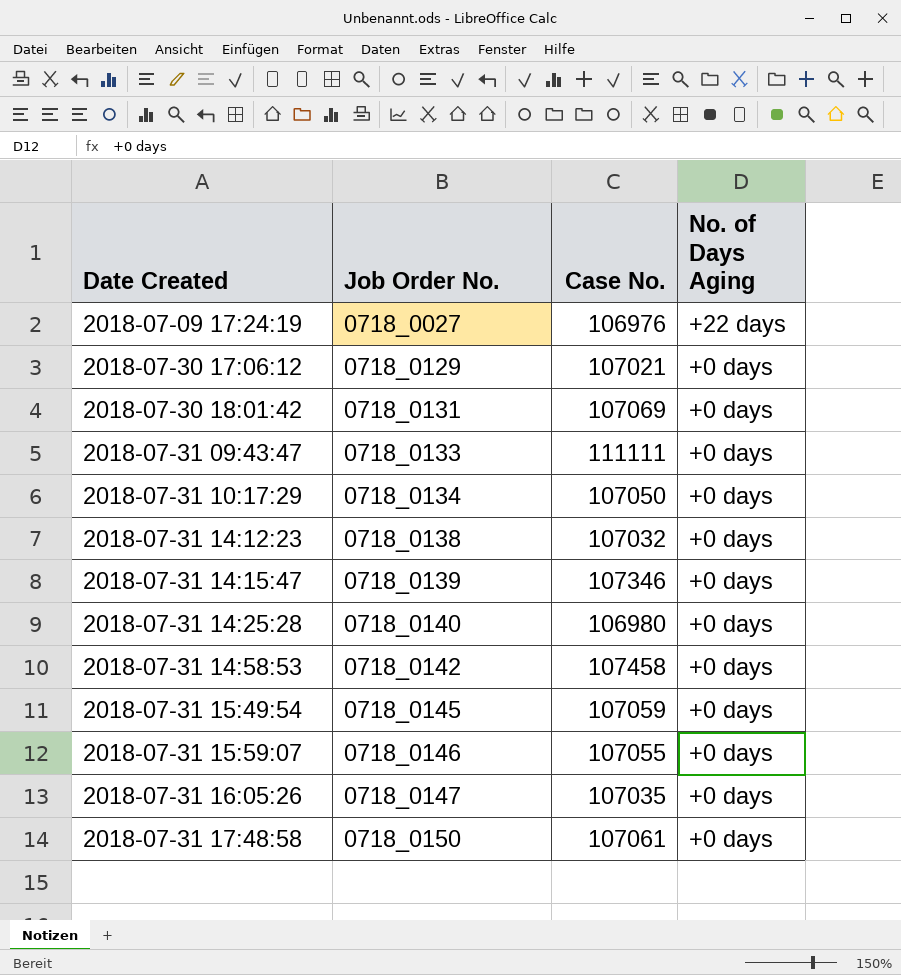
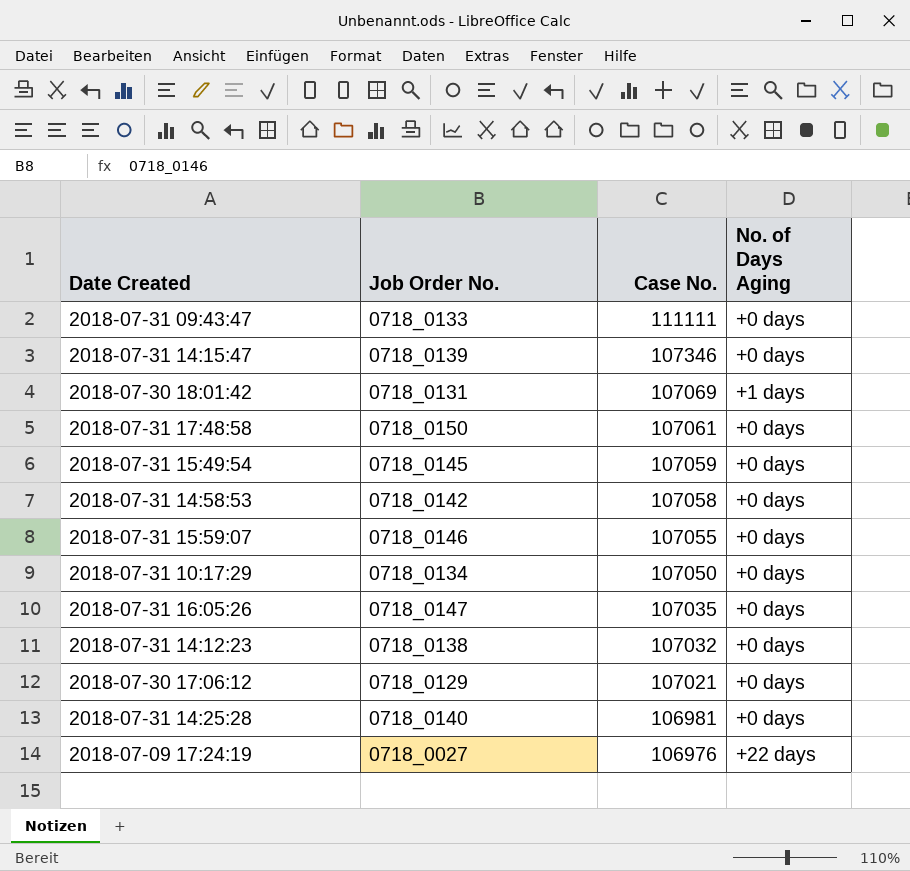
row order: Date Created ascending -> Case No. descending
2018-07-30 18:01:42 | No. of Days Aging: +0 days -> +1 days
2018-07-31 14:58:53 | Case No.: 107458 -> 107058
2018-07-31 14:25:28 | Case No.: 106980 -> 106981

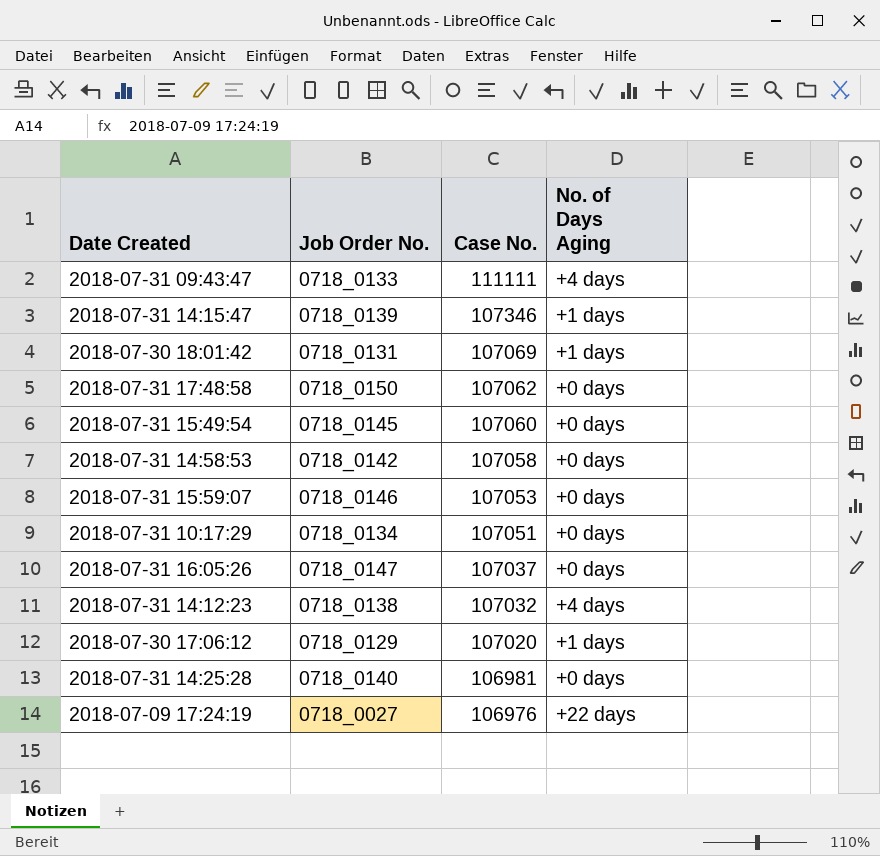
2018-07-31 09:43:47 | No. of Days Aging: +0 days -> +4 days
2018-07-31 14:15:47 | No. of Days Aging: +0 days -> +1 days
2018-07-31 17:48:58 | Case No.: 107061 -> 107062
2018-07-31 15:49:54 | Case No.: 107059 -> 107060
2018-07-31 15:59:07 | Case No.: 107055 -> 107053
2018-07-31 10:17:29 | Case No.: 107050 -> 107051
2018-07-31 16:05:26 | Case No.: 107035 -> 107037
2018-07-31 14:12:23 | No. of Days Aging: +0 days -> +4 days
2018-07-30 17:06:12 | Case No.: 107021 -> 107020
2018-07-30 17:06:12 | No. of Days Aging: +0 days -> +1 days

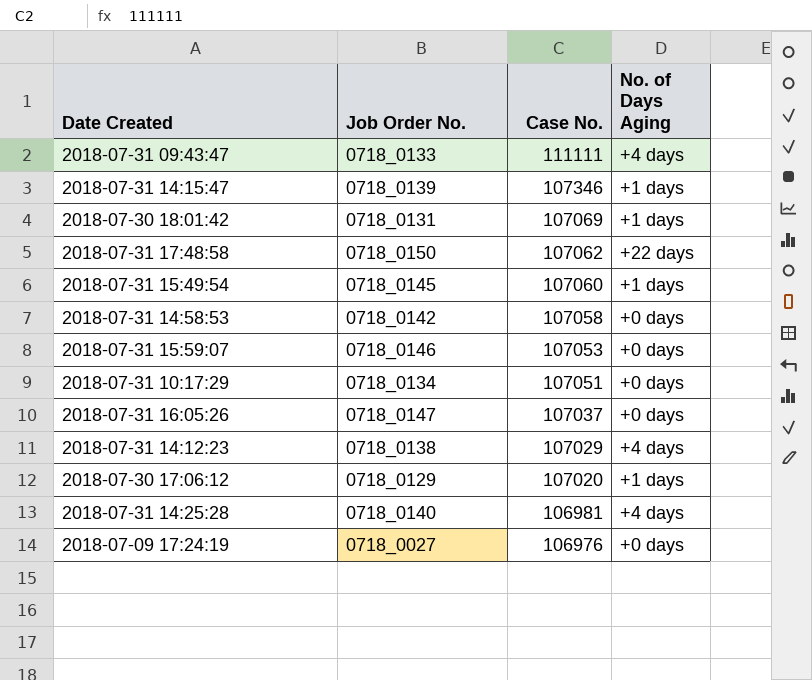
2018-07-31 17:48:58 | No. of Days Aging: +0 days -> +22 days
2018-07-31 15:49:54 | No. of Days Aging: +0 days -> +1 days
2018-07-31 14:12:23 | Case No.: 107032 -> 107029
2018-07-31 14:25:28 | No. of Days Aging: +0 days -> +4 days
2018-07-09 17:24:19 | No. of Days Aging: +22 days -> +0 days

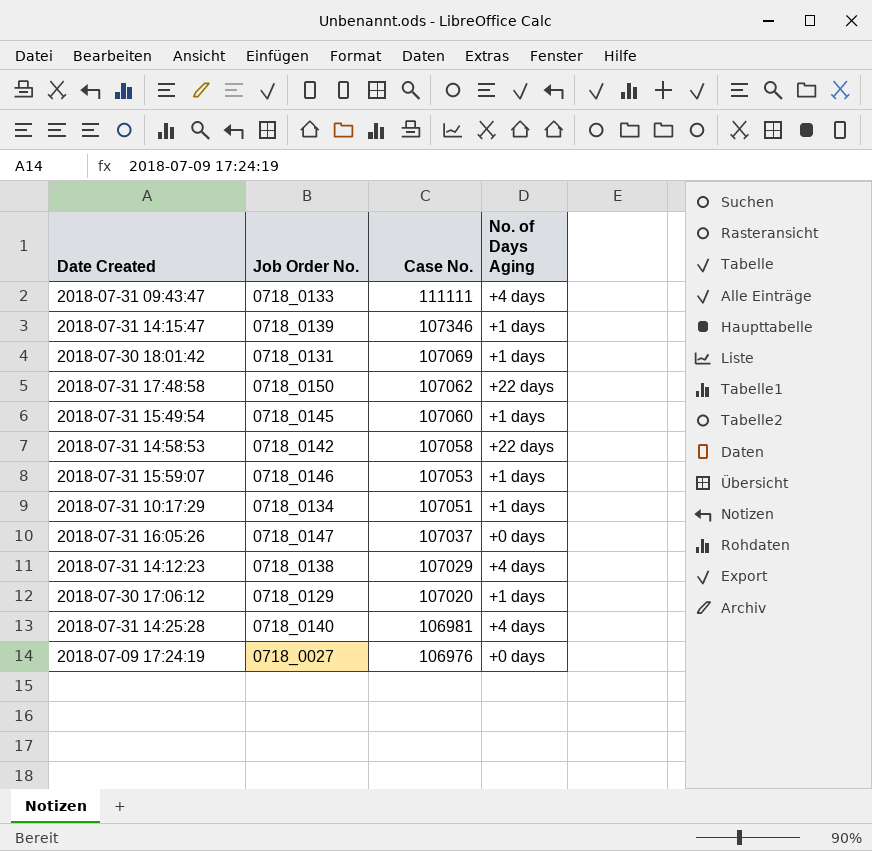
2018-07-31 14:58:53 | No. of Days Aging: +0 days -> +22 days
2018-07-31 15:59:07 | No. of Days Aging: +0 days -> +1 days
2018-07-31 10:17:29 | No. of Days Aging: +0 days -> +1 days

